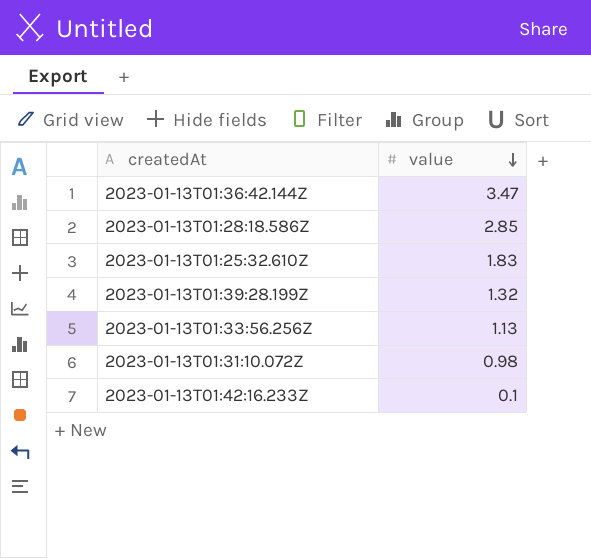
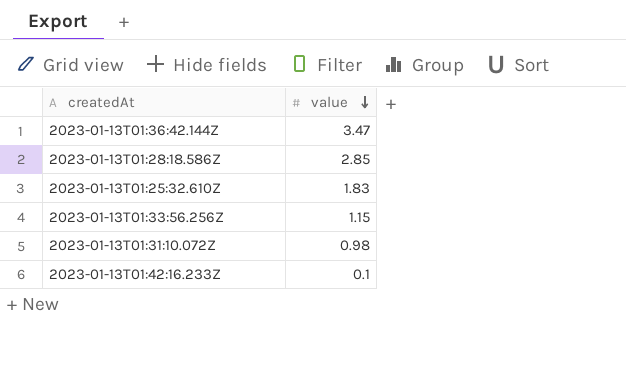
row 2023-01-13T01:39:28.199Z: 1.32 -> none
2023-01-13T01:33:56.256Z | value: 1.13 -> 1.15

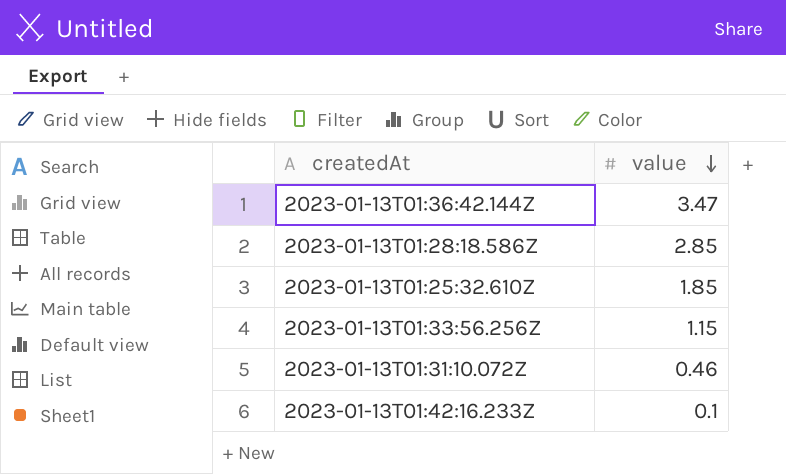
2023-01-13T01:25:32.610Z | value: 1.83 -> 1.85
2023-01-13T01:31:10.072Z | value: 0.98 -> 0.46

